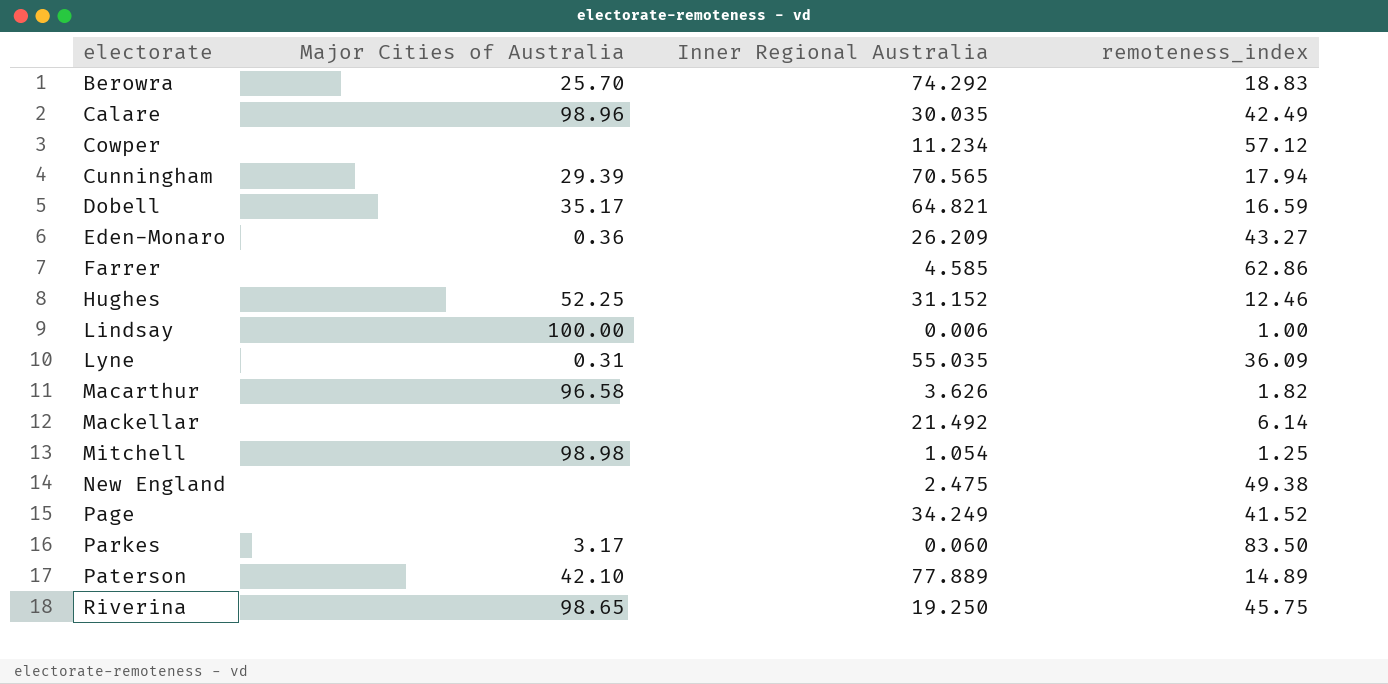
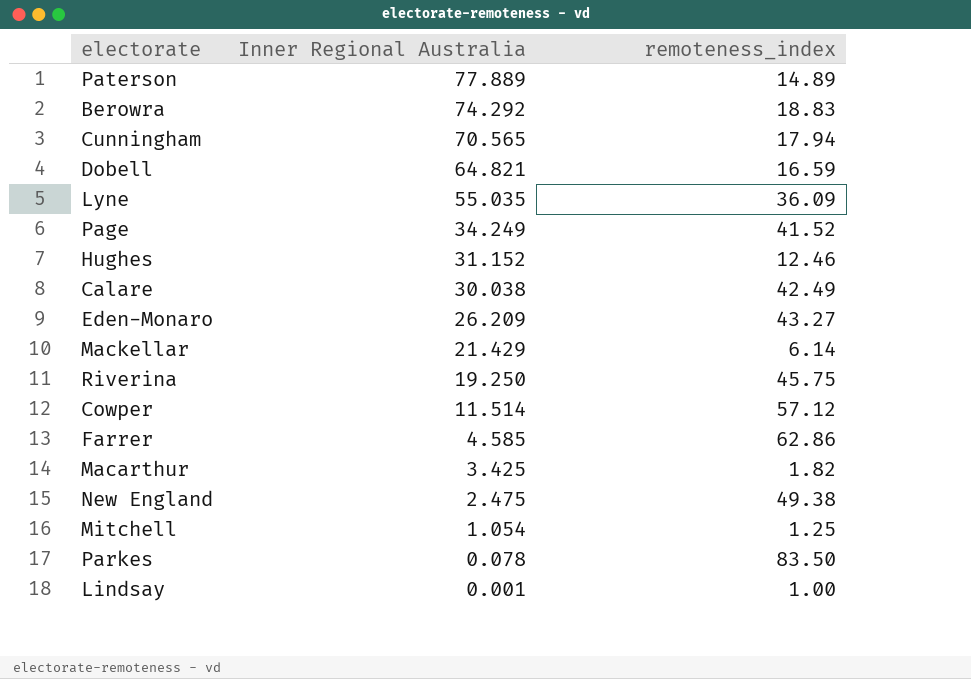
row order: electorate ascending -> Inner Regional Australia descending
column Major Cities of Australia | position: 2 -> none
Calare | Inner Regional Australia: 30.035 -> 30.038
Mackellar | Inner Regional Australia: 21.492 -> 21.429
Cowper | Inner Regional Australia: 11.234 -> 11.514
Macarthur | Inner Regional Australia: 3.626 -> 3.425
Parkes | Inner Regional Australia: 0.060 -> 0.078
Lindsay | Inner Regional Australia: 0.006 -> 0.001

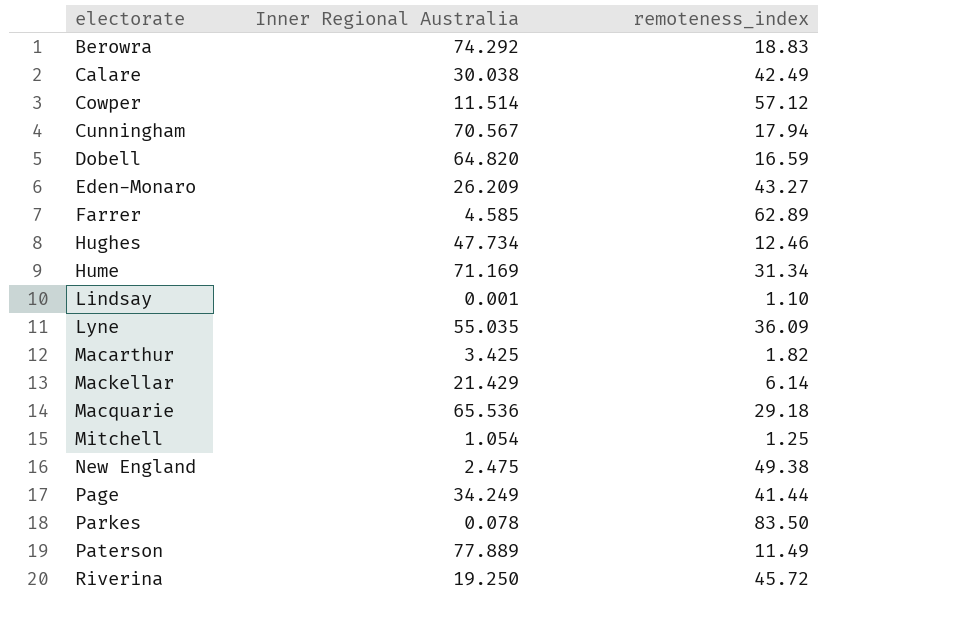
row order: Inner Regional Australia descending -> electorate ascending
Cunningham | Inner Regional Australia: 70.565 -> 70.567
Dobell | Inner Regional Australia: 64.821 -> 64.820
Farrer | remoteness_index: 62.86 -> 62.89
Hughes | Inner Regional Australia: 31.152 -> 47.734
row Hume: none -> 71.169 | 31.34
Lindsay | remoteness_index: 1.00 -> 1.10
row Macquarie: none -> 65.536 | 29.18
Page | remoteness_index: 41.52 -> 41.44
Paterson | remoteness_index: 14.89 -> 11.49
Riverina | remoteness_index: 45.75 -> 45.72

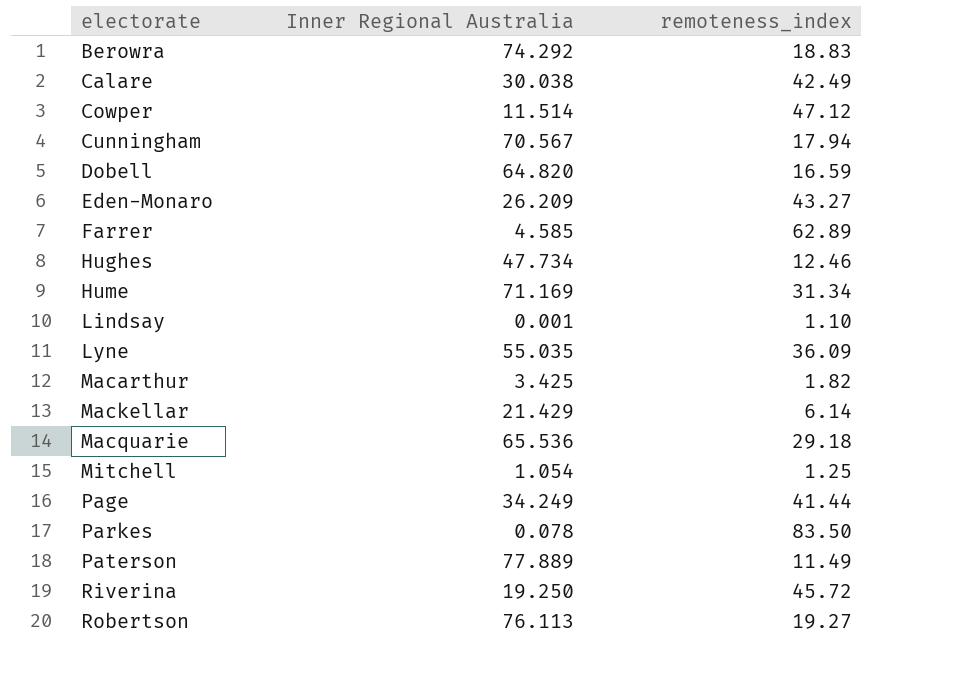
row New England: 2.475 | 49.38 -> none
Cowper | remoteness_index: 57.12 -> 47.12
row Robertson: none -> 76.113 | 19.27

